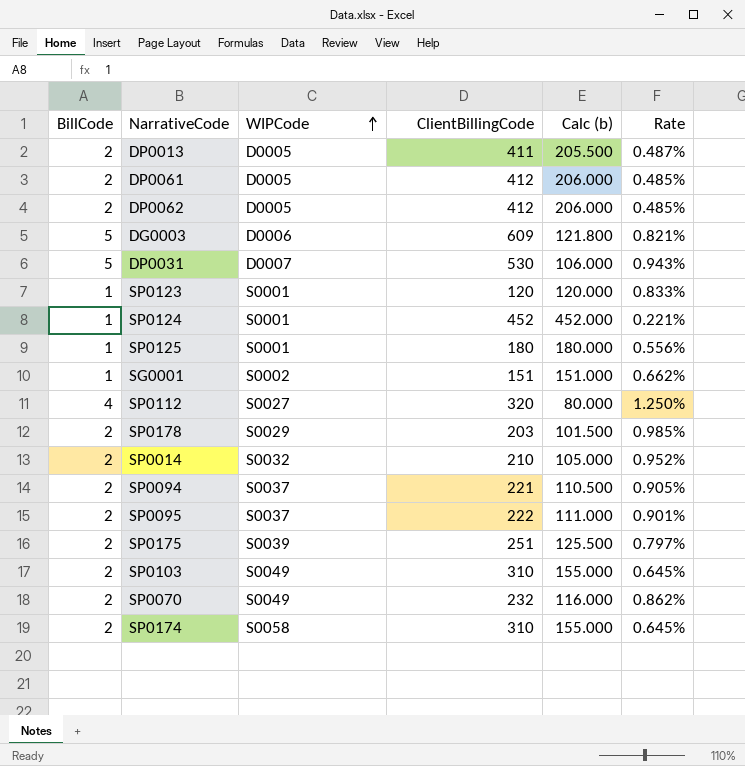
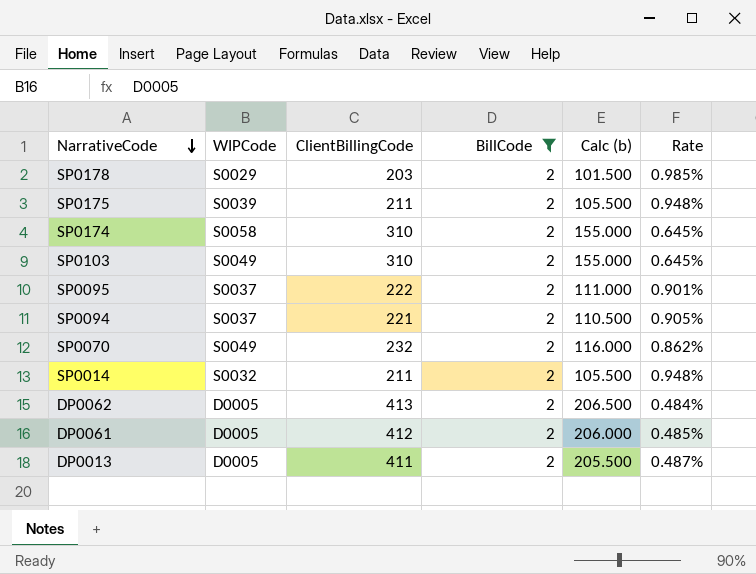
filter: none -> BillCode = 2
row order: WIPCode ascending -> NarrativeCode descending
column BillCode | position: 1 -> 4
SP0175 | ClientBillingCode: 251 -> 211
SP0175 | Calc (b): 125.500 -> 105.500
SP0175 | Rate: 0.797% -> 0.948%
SP0014 | ClientBillingCode: 210 -> 211
SP0014 | Calc (b): 105.000 -> 105.500
SP0014 | Rate: 0.952% -> 0.948%
DP0062 | ClientBillingCode: 412 -> 413
DP0062 | Calc (b): 206.000 -> 206.500
DP0062 | Rate: 0.485% -> 0.484%

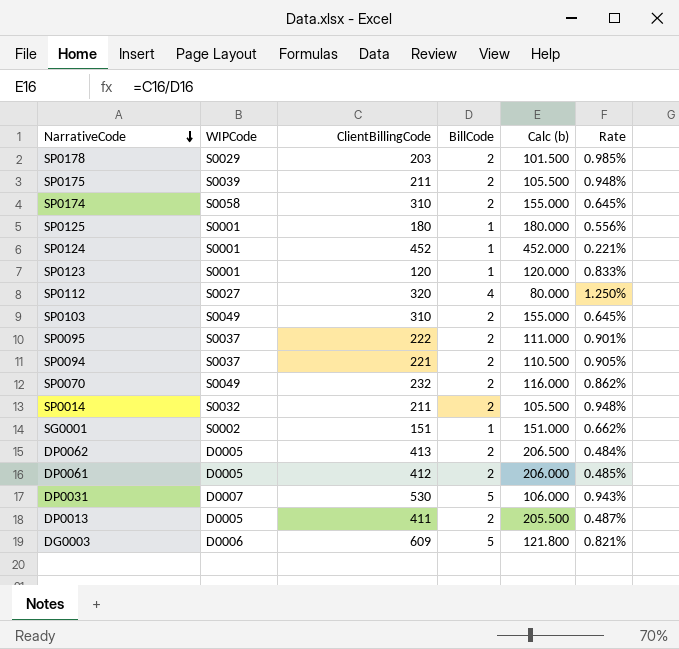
filter: BillCode = 2 -> none

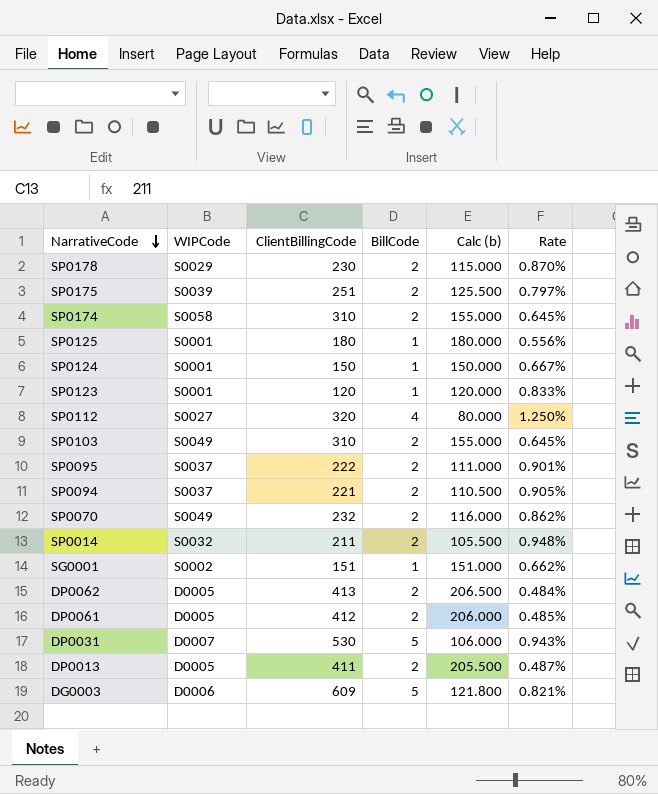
SP0178 | ClientBillingCode: 203 -> 230
SP0178 | Calc (b): 101.500 -> 115.000
SP0178 | Rate: 0.985% -> 0.870%
SP0175 | ClientBillingCode: 211 -> 251
SP0175 | Calc (b): 105.500 -> 125.500
SP0175 | Rate: 0.948% -> 0.797%
SP0124 | ClientBillingCode: 452 -> 150
SP0124 | Calc (b): 452.000 -> 150.000
SP0124 | Rate: 0.221% -> 0.667%

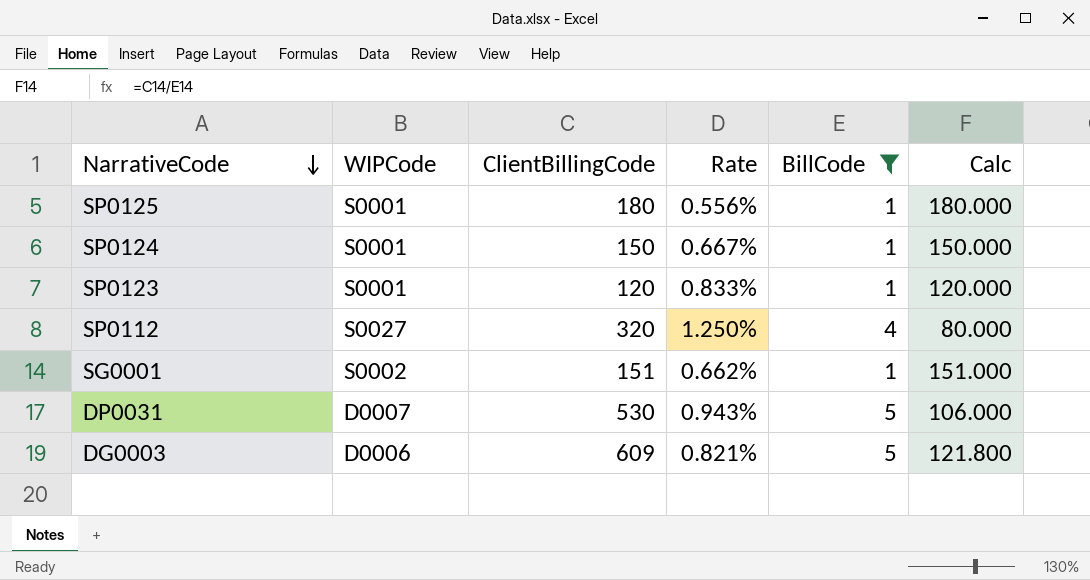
filter: none -> BillCode != 2
column Rate | position: 6 -> 4
column name: Calc (b) -> Calc

